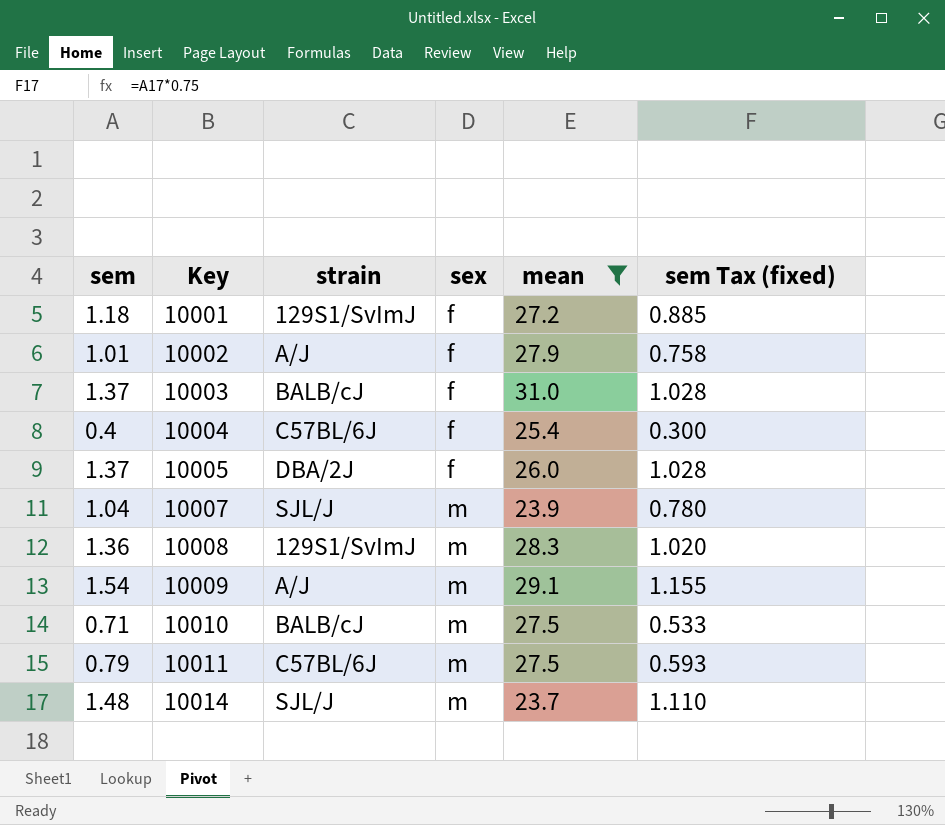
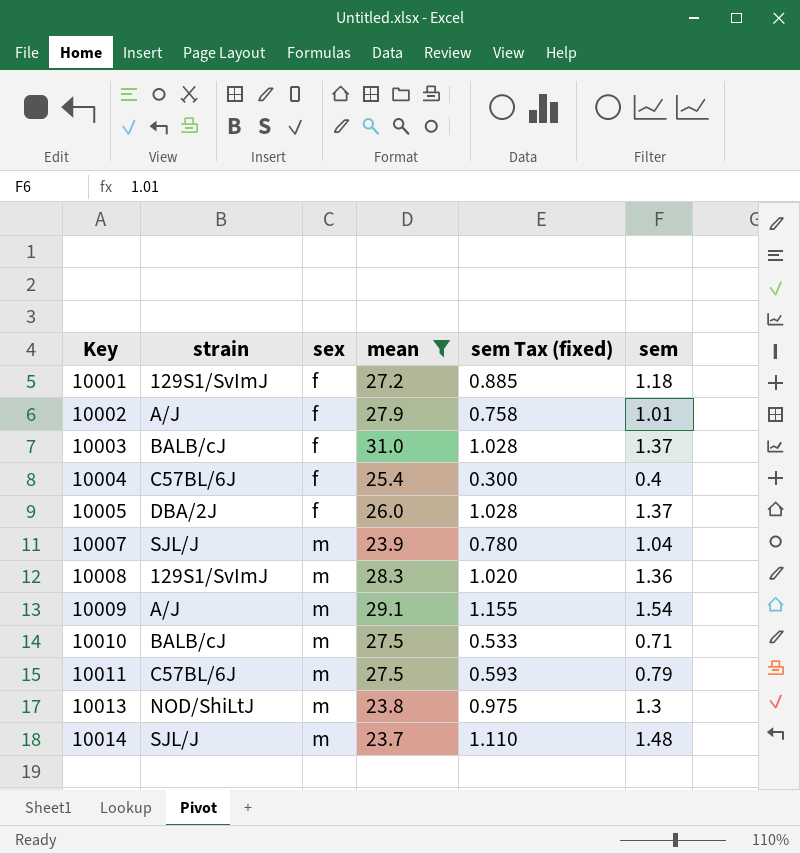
column sem | position: 1 -> 6
row 10013: none -> NOD/ShiLtJ | m | 23.8 | 0.975 | 1.3

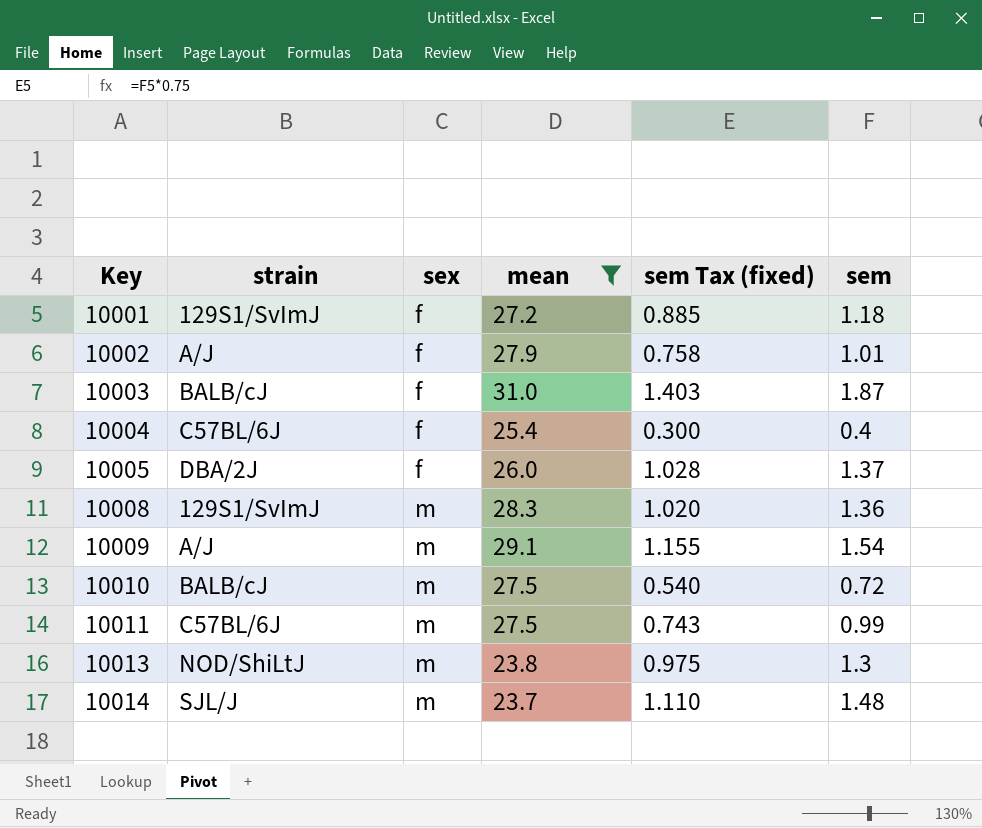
row 10007: SJL/J | m | 23.9 | 0.780 | 1.04 -> none
10003 | sem Tax (fixed): 1.028 -> 1.403
10003 | sem: 1.37 -> 1.87
10010 | sem Tax (fixed): 0.533 -> 0.540
10010 | sem: 0.71 -> 0.72
10011 | sem Tax (fixed): 0.593 -> 0.743
10011 | sem: 0.79 -> 0.99

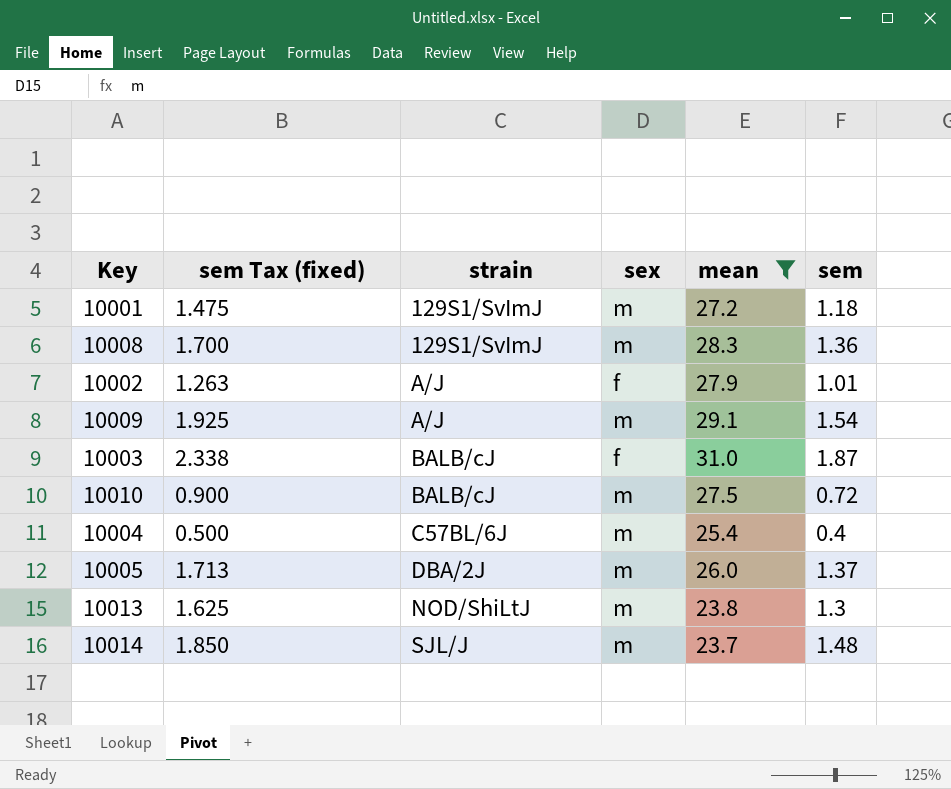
row order: Key ascending -> strain ascending
column sem Tax (fixed) | formula: [sem] * 0.75 -> [sem] * 1.25
column sem Tax (fixed) | position: 5 -> 2
row 10011: C57BL/6J | m | 27.5 | 0.743 | 0.99 -> none
10001 | sex: f -> m
10004 | sex: f -> m
10005 | sex: f -> m

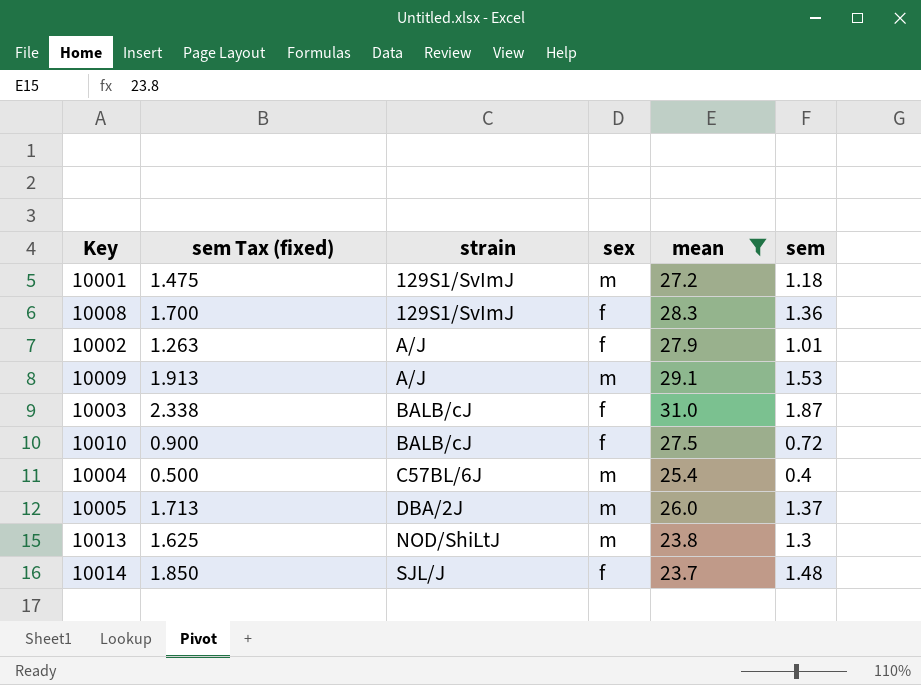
10008 | sex: m -> f
10009 | sem Tax (fixed): 1.925 -> 1.913
10009 | sem: 1.54 -> 1.53
10010 | sex: m -> f
10014 | sex: m -> f

